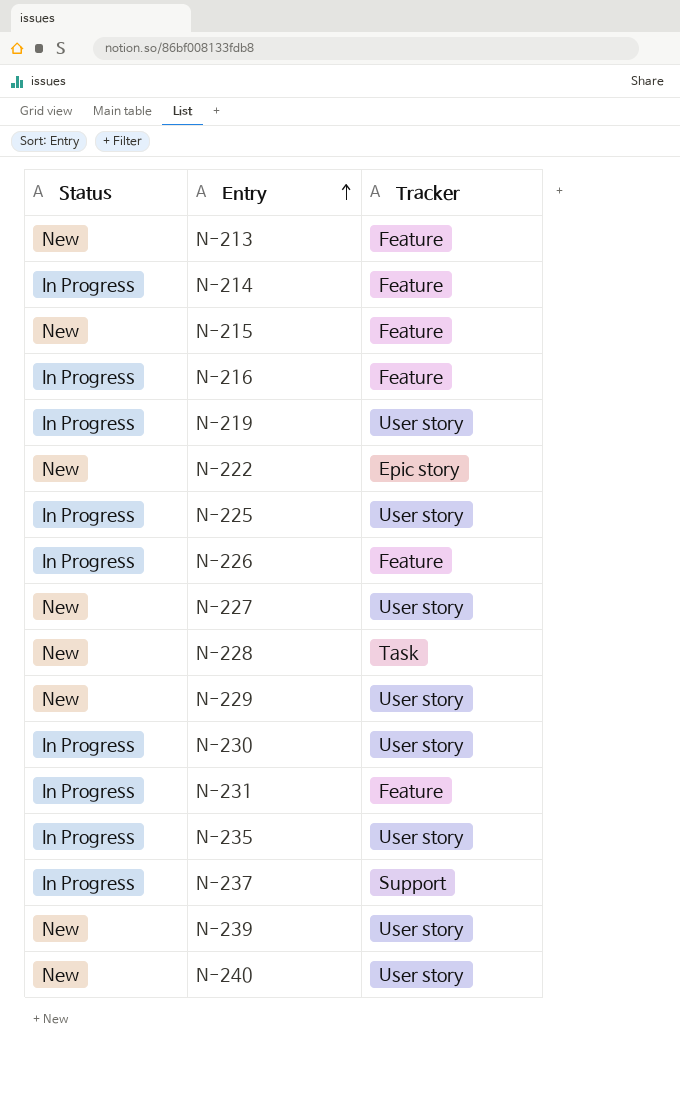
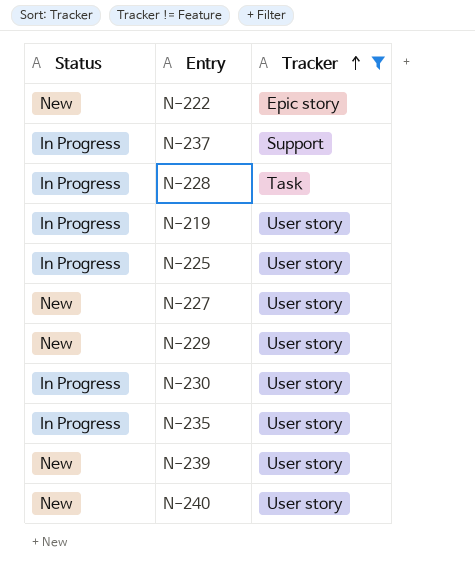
filter: none -> Tracker != Feature
row order: Entry ascending -> Tracker ascending
N-228 | Status: New -> In Progress

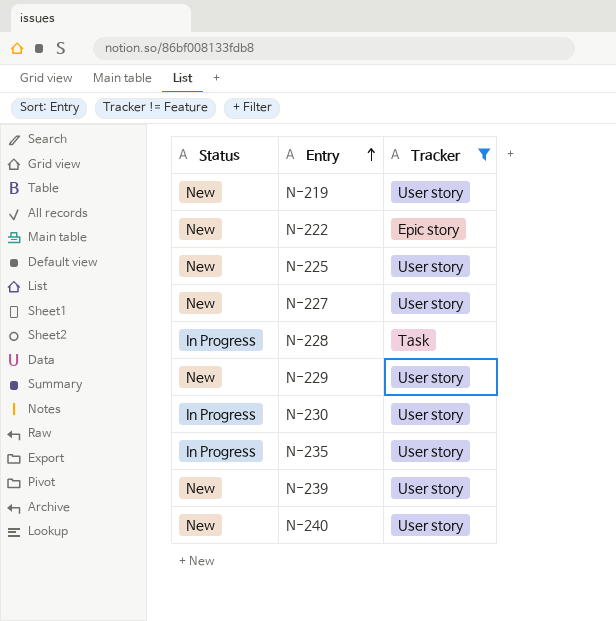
row order: Tracker ascending -> Entry ascending
row N-237: In Progress | Support -> none
N-219 | Status: In Progress -> New
N-225 | Status: In Progress -> New

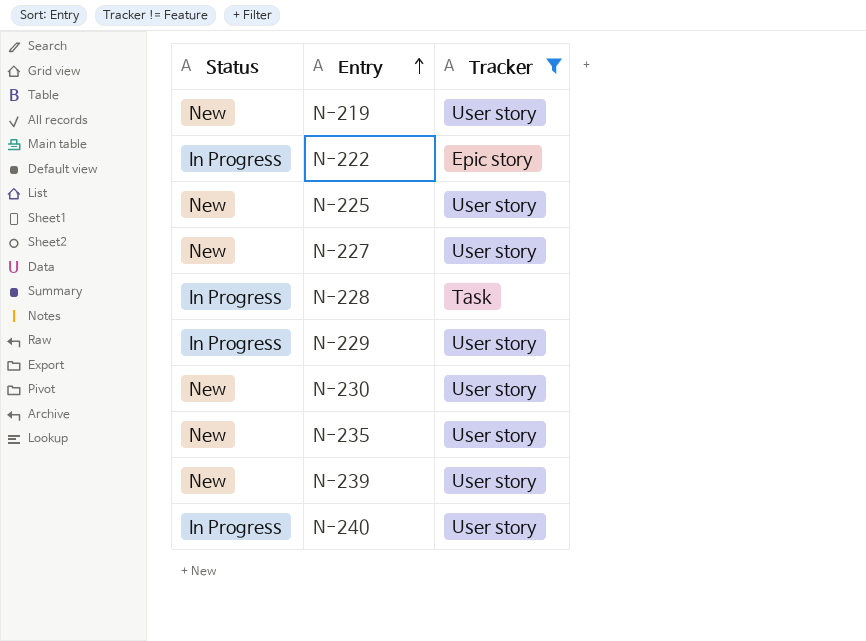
N-222 | Status: New -> In Progress
N-229 | Status: New -> In Progress
N-230 | Status: In Progress -> New
N-235 | Status: In Progress -> New
N-240 | Status: New -> In Progress

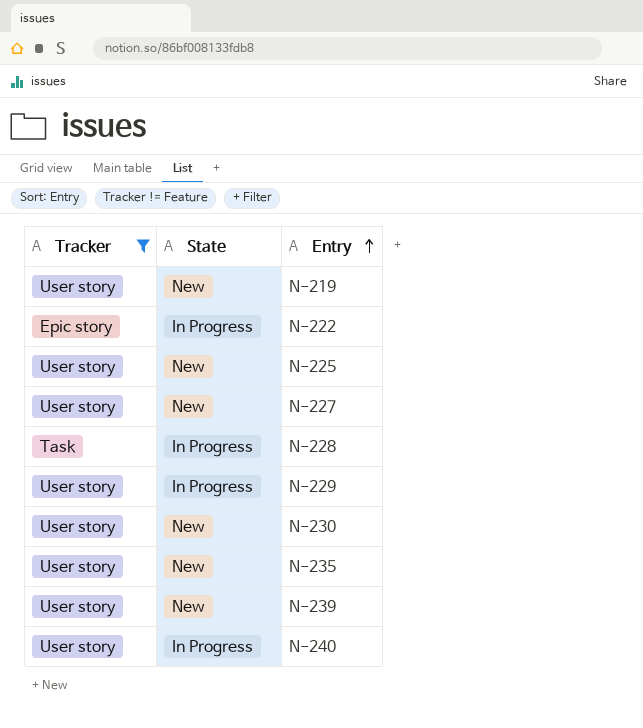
column Tracker | position: 3 -> 1
column name: Status -> State

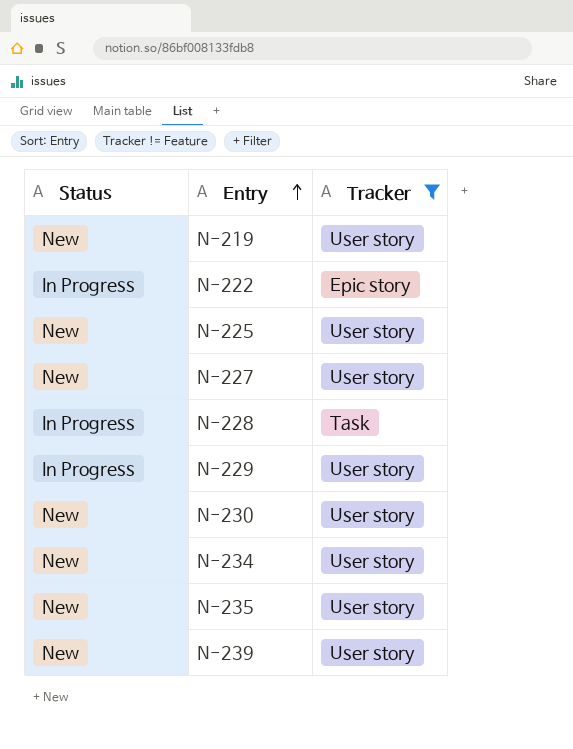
column name: State -> Status
column Tracker | position: 1 -> 3
row N-240: User story | In Progress -> none
row N-234: none -> New | User story

